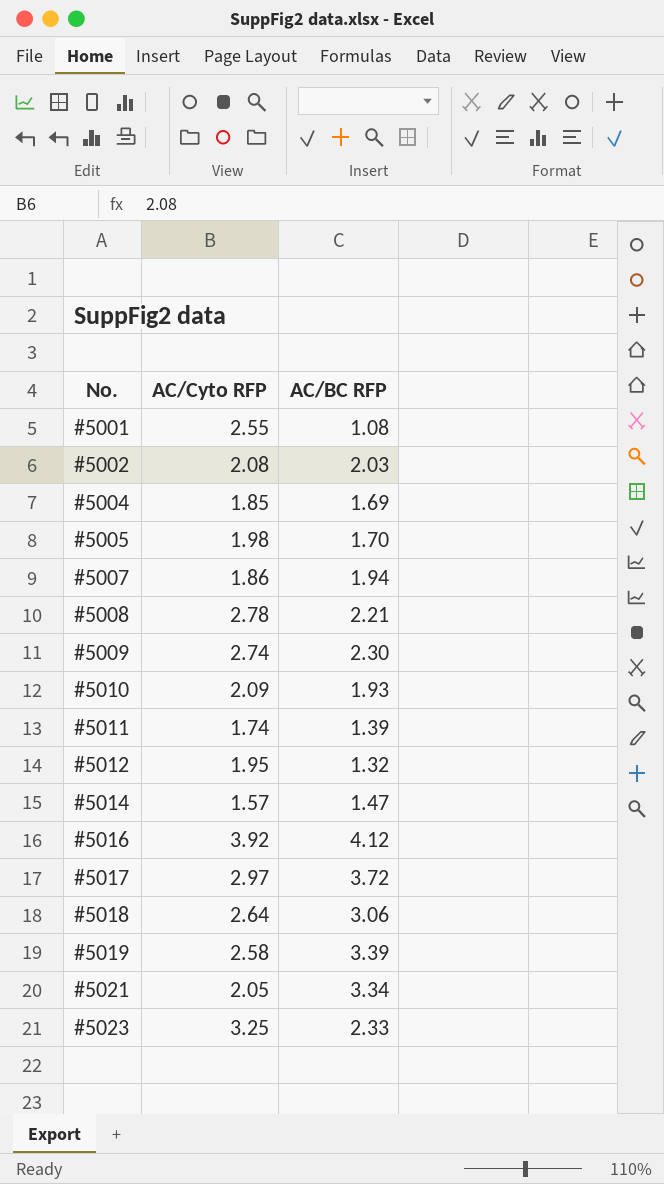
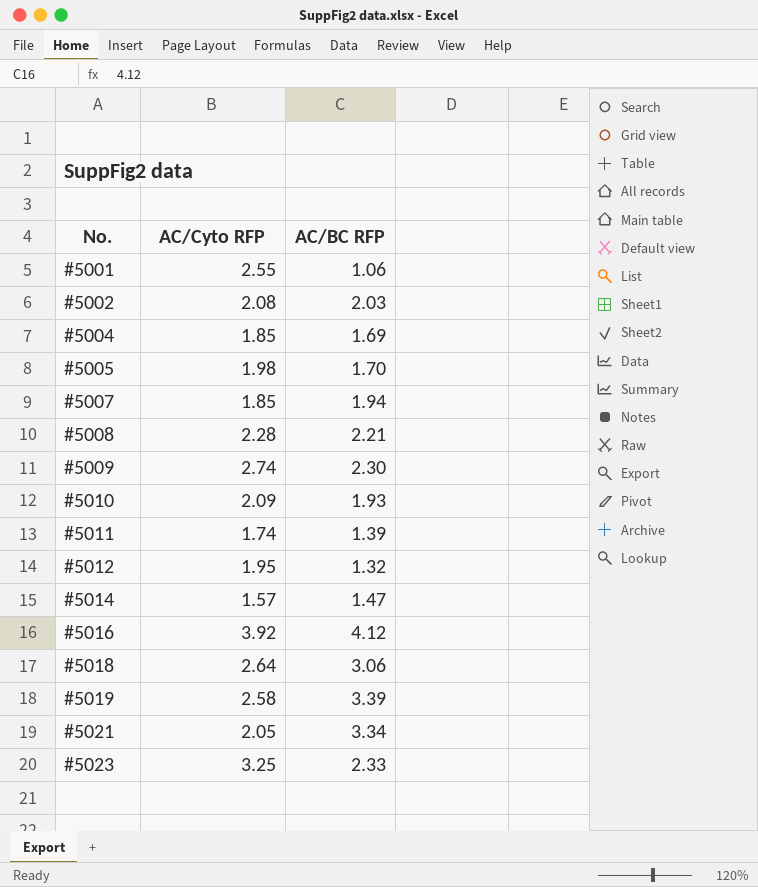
row #5017: 2.97 | 3.72 -> none
#5001 | AC/BC RFP: 1.08 -> 1.06
#5007 | AC/Cyto RFP: 1.86 -> 1.85
#5008 | AC/Cyto RFP: 2.78 -> 2.28

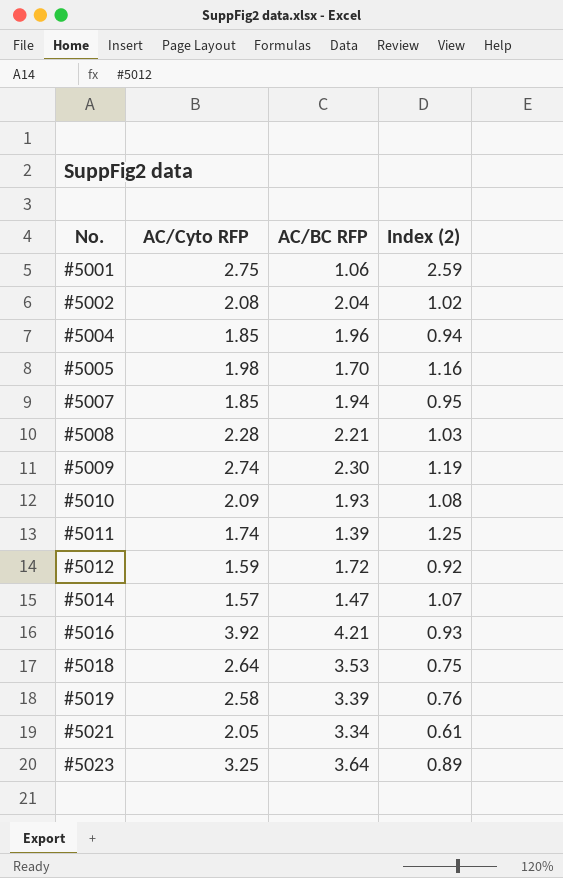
column Index (2) | formula: none -> [AC/Cyto RFP] / [AC/BC RFP]
#5001 | AC/Cyto RFP: 2.55 -> 2.75
#5002 | AC/BC RFP: 2.03 -> 2.04
#5004 | AC/BC RFP: 1.69 -> 1.96
#5012 | AC/Cyto RFP: 1.95 -> 1.59
#5012 | AC/BC RFP: 1.32 -> 1.72
#5016 | AC/BC RFP: 4.12 -> 4.21
#5018 | AC/BC RFP: 3.06 -> 3.53
#5023 | AC/BC RFP: 2.33 -> 3.64

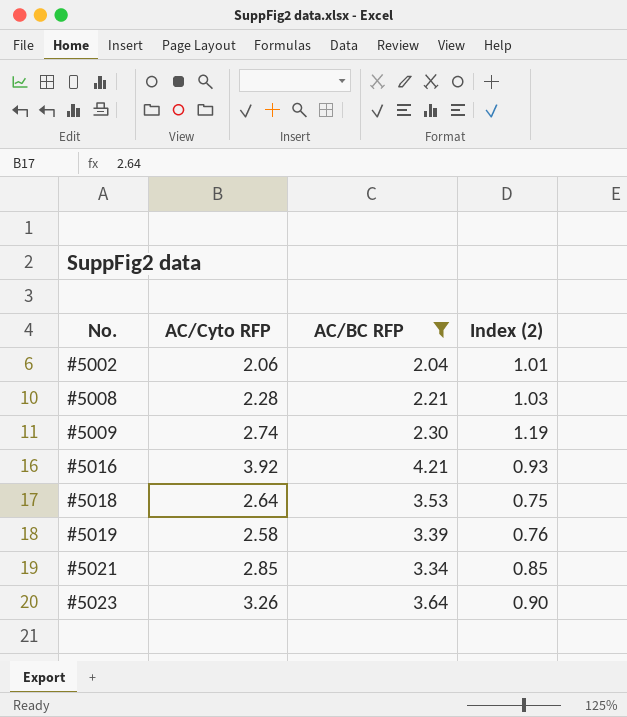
filter: none -> AC/BC RFP >= 2.04
#5002 | AC/Cyto RFP: 2.08 -> 2.06
#5002 | Index (2): 1.02 -> 1.01
#5021 | AC/Cyto RFP: 2.05 -> 2.85
#5021 | Index (2): 0.61 -> 0.85
#5023 | AC/Cyto RFP: 3.25 -> 3.26
#5023 | Index (2): 0.89 -> 0.90

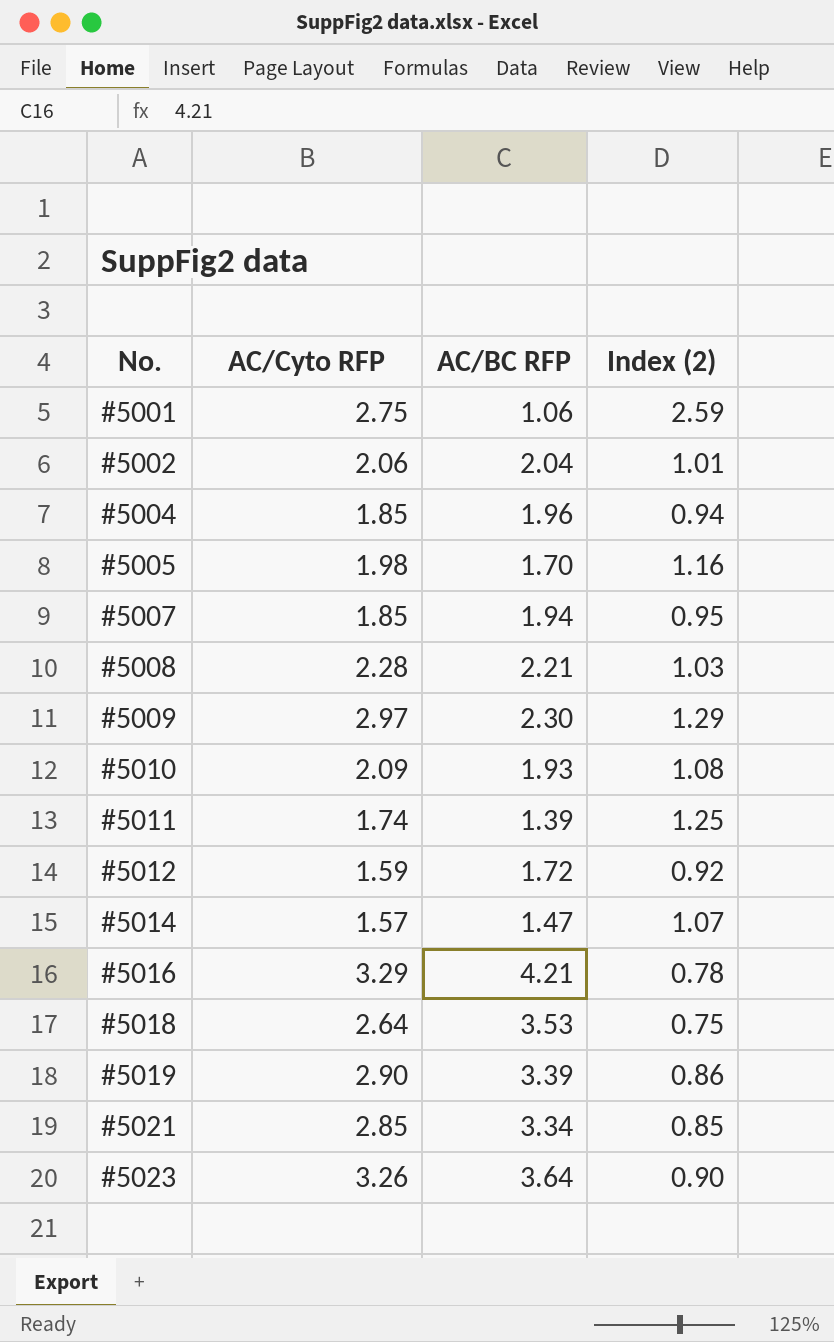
filter: AC/BC RFP >= 2.04 -> none
#5009 | AC/Cyto RFP: 2.74 -> 2.97
#5009 | Index (2): 1.19 -> 1.29
#5016 | AC/Cyto RFP: 3.92 -> 3.29
#5016 | Index (2): 0.93 -> 0.78
#5019 | AC/Cyto RFP: 2.58 -> 2.90
#5019 | Index (2): 0.76 -> 0.86

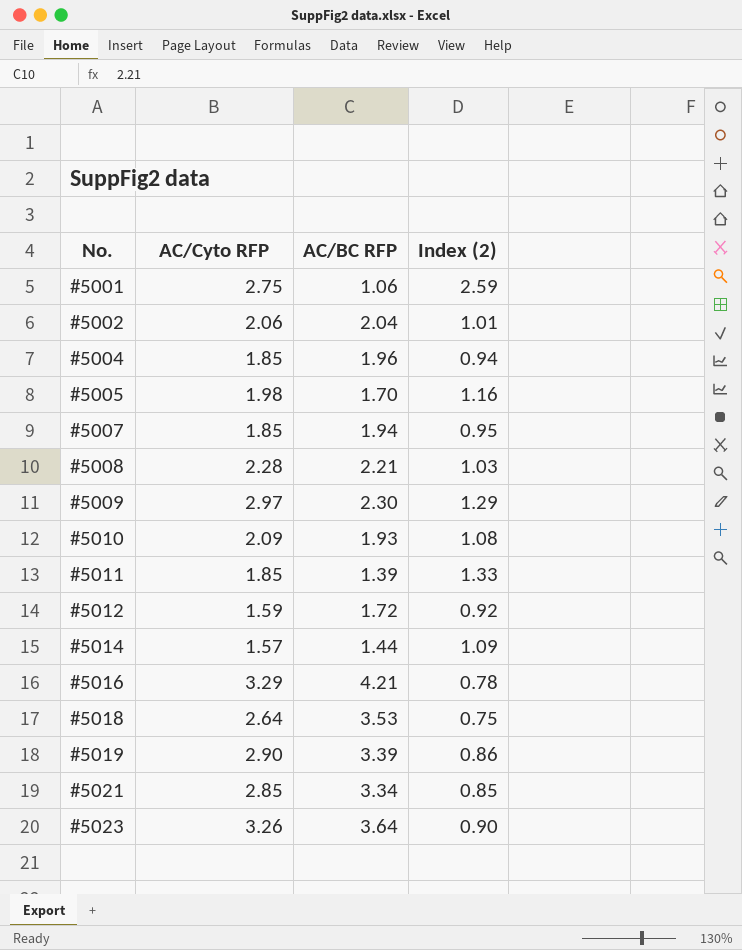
#5011 | AC/Cyto RFP: 1.74 -> 1.85
#5011 | Index (2): 1.25 -> 1.33
#5014 | AC/BC RFP: 1.47 -> 1.44
#5014 | Index (2): 1.07 -> 1.09

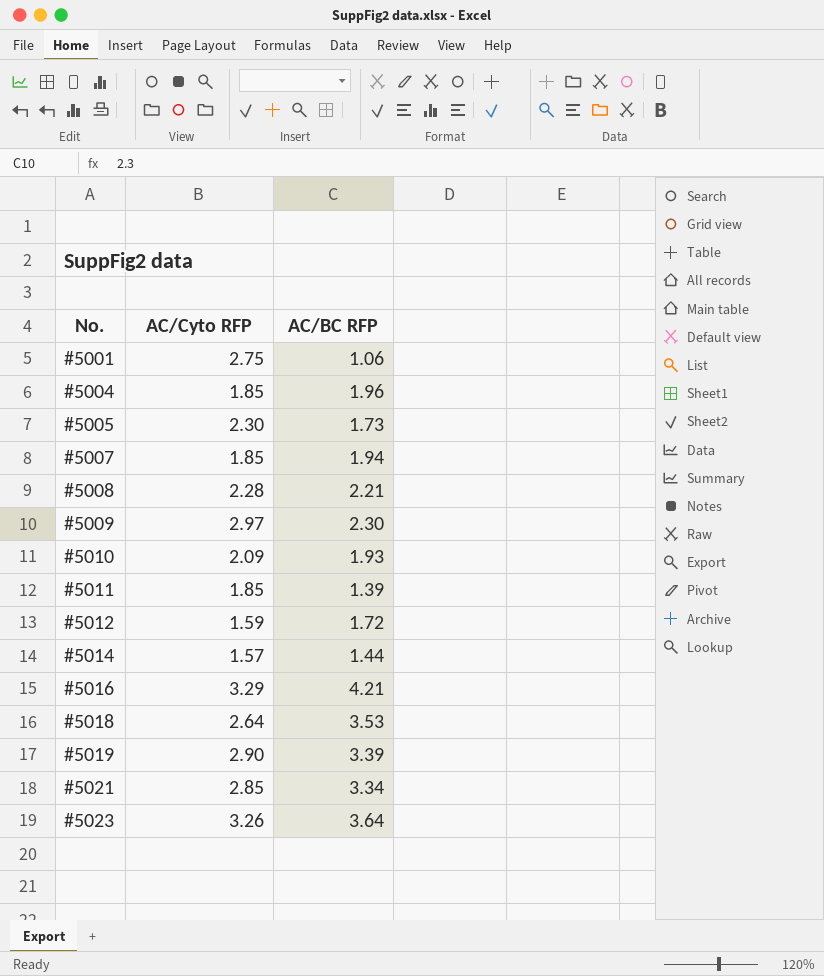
column Index (2) | formula: [AC/Cyto RFP] / [AC/BC RFP] -> none
row #5002: 2.06 | 2.04 | 1.01 -> none
#5005 | AC/Cyto RFP: 1.98 -> 2.30
#5005 | AC/BC RFP: 1.70 -> 1.73

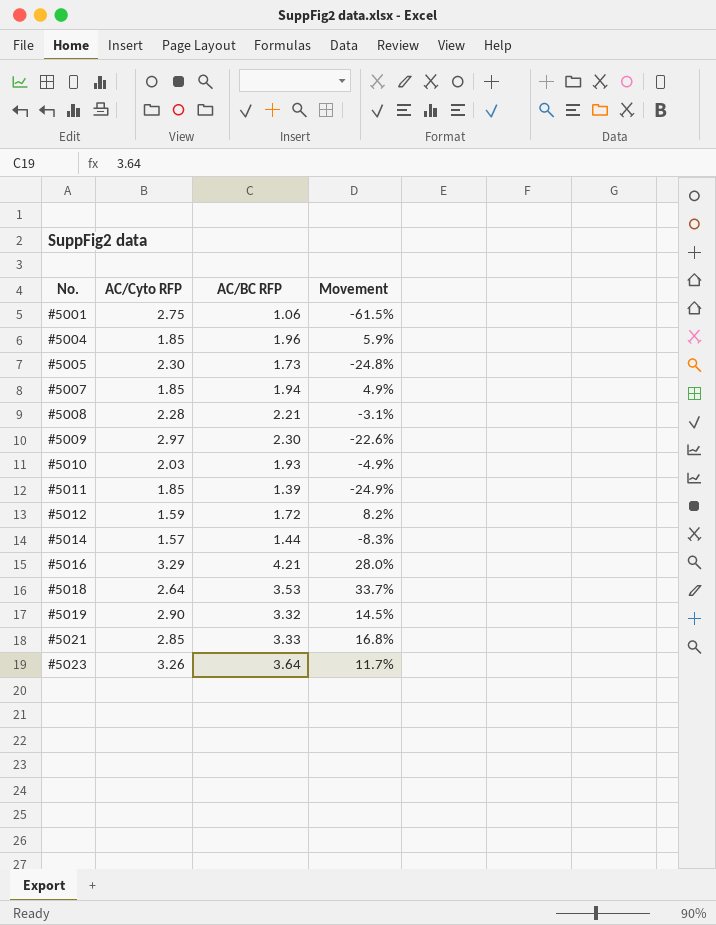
column Movement | formula: none -> ([AC/BC RFP] - [AC/Cyto RFP]) / [AC/Cyto RFP]
#5010 | AC/Cyto RFP: 2.09 -> 2.03
#5019 | AC/BC RFP: 3.39 -> 3.32
#5021 | AC/BC RFP: 3.34 -> 3.33

